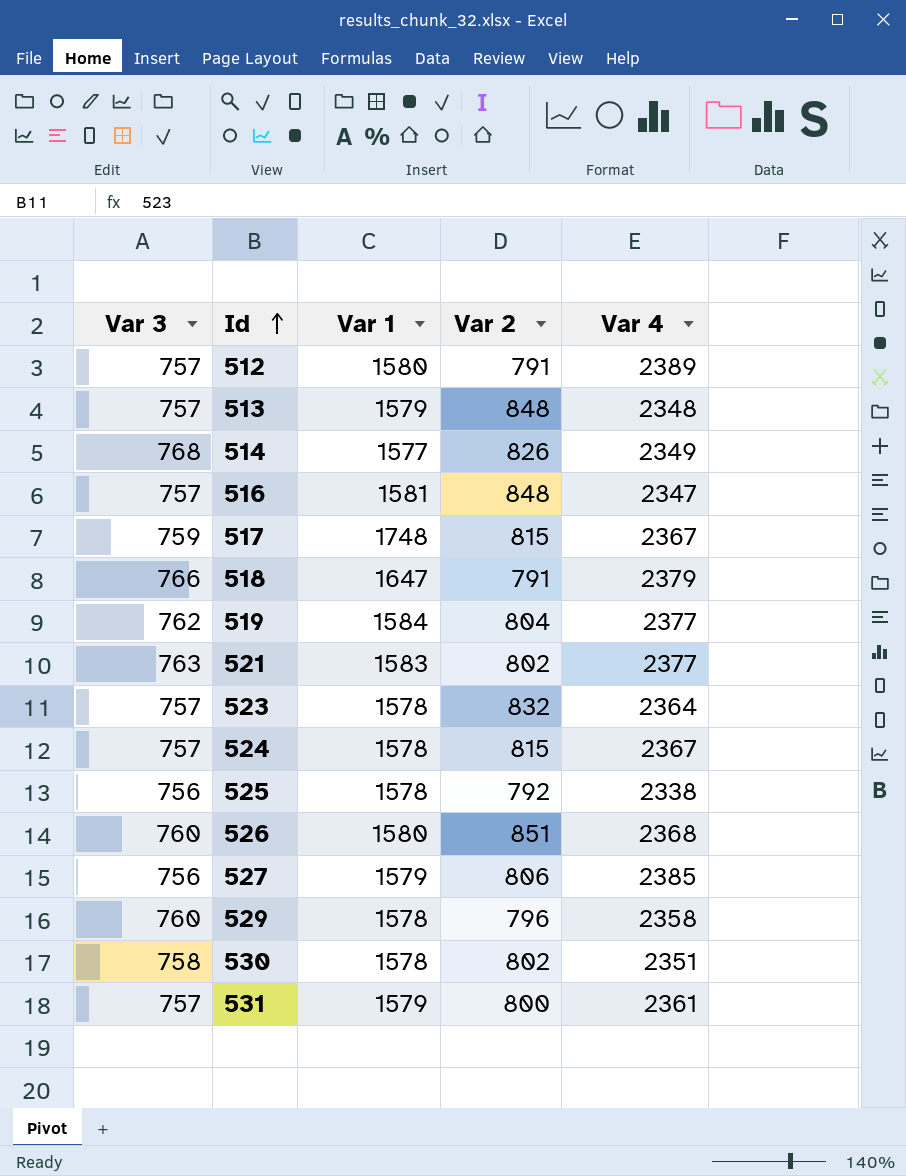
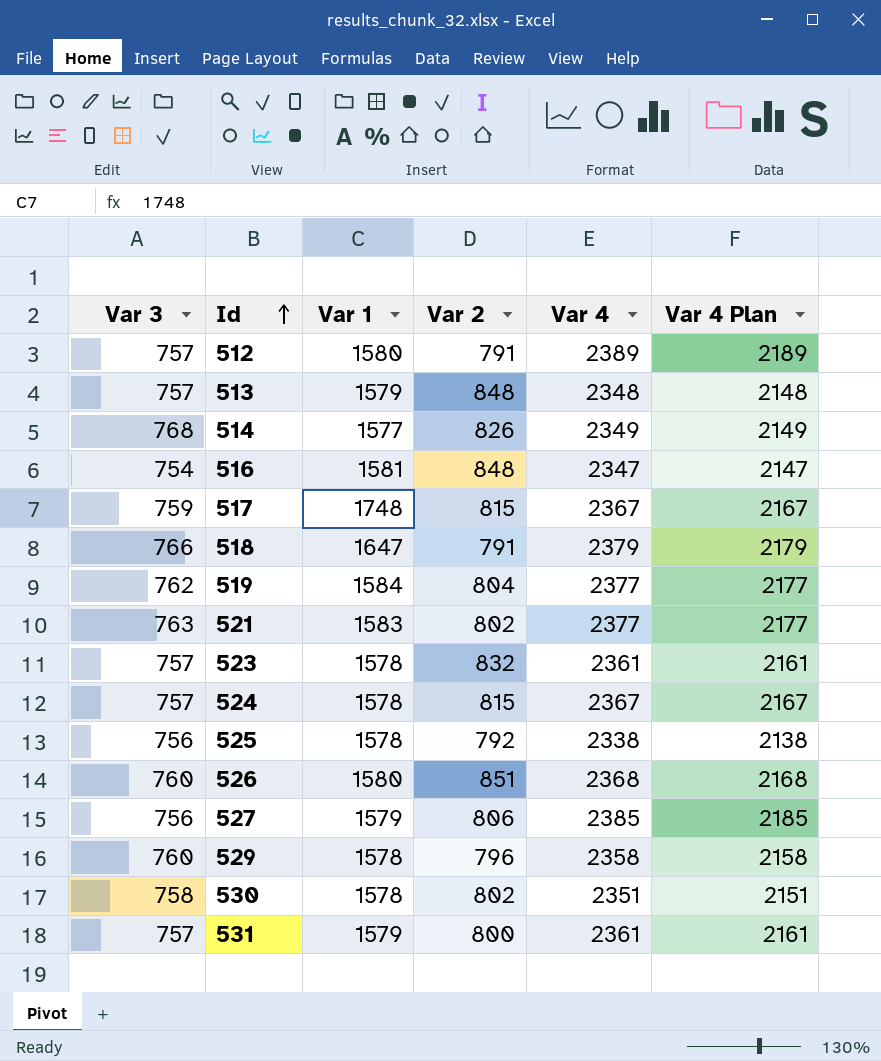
column Var 4 Plan | formula: none -> [Var 4] - 200
516 | Var 3: 757 -> 754
523 | Var 4: 2364 -> 2361

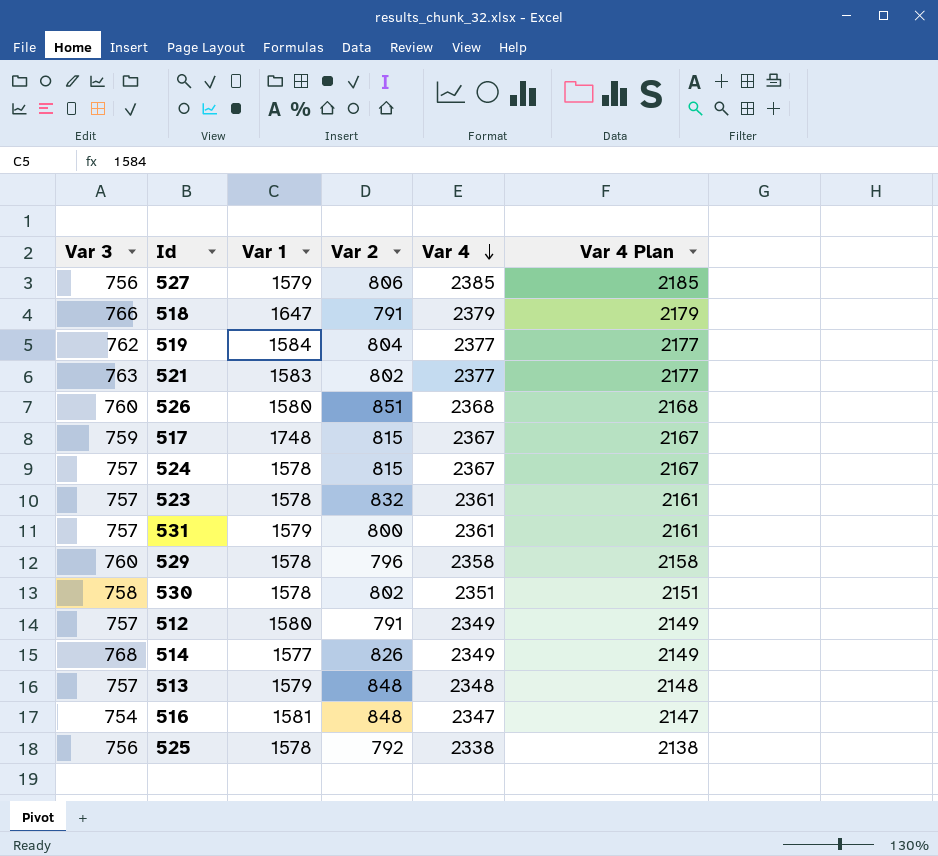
row order: Id ascending -> Var 4 descending
512 | Var 4: 2389 -> 2349
512 | Var 4 Plan: 2189 -> 2149

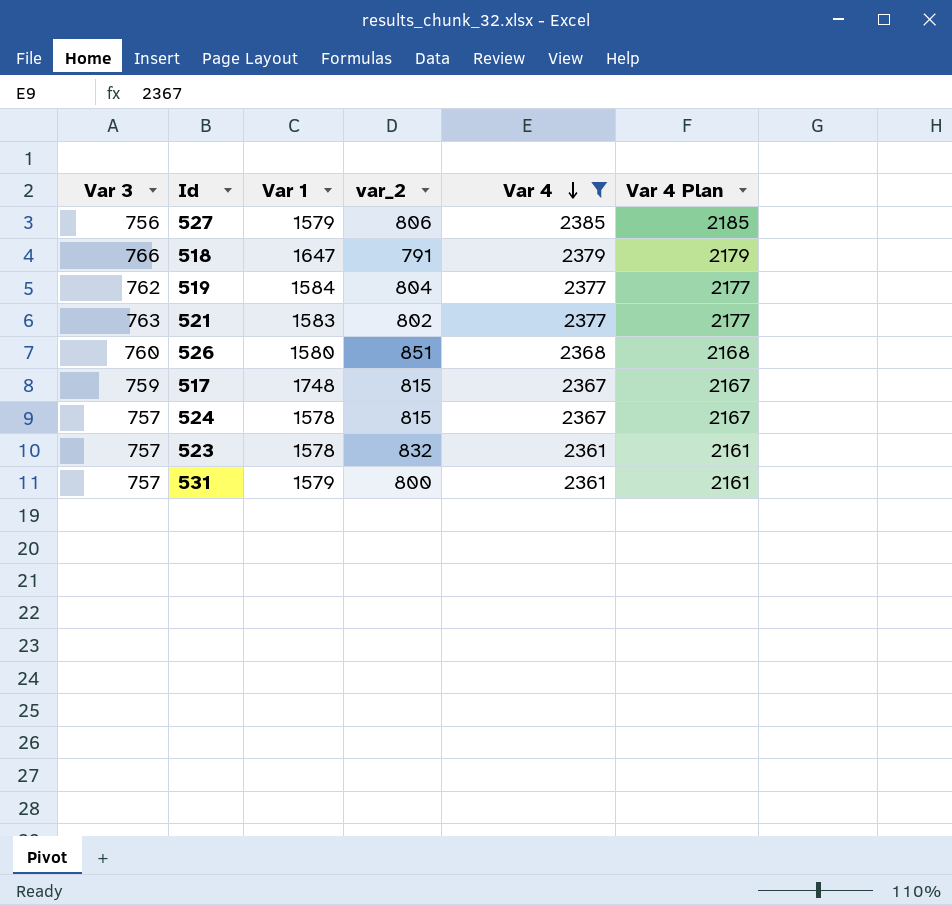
filter: none -> Var 4 >= 2361
column name: Var 2 -> var_2

